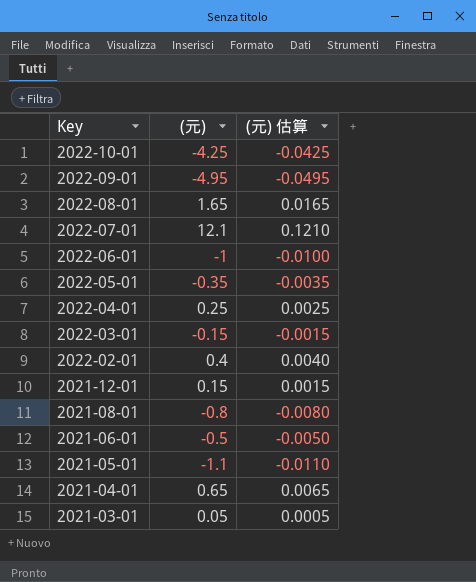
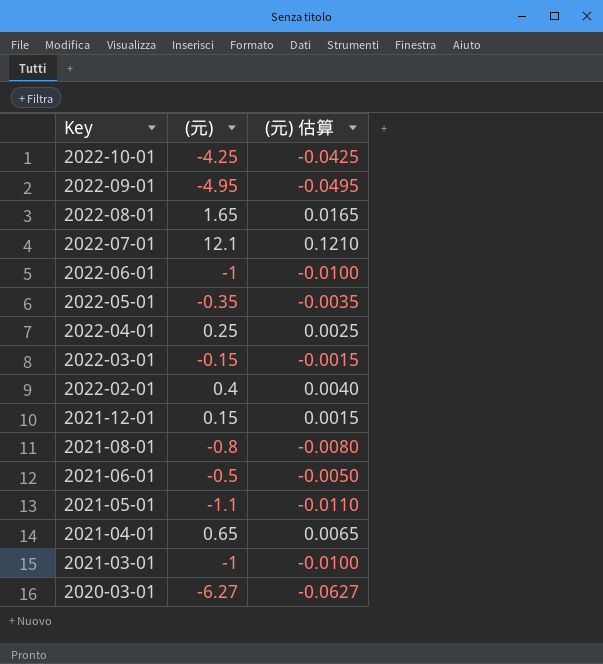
2021-03-01 | (元): 0.05 -> -1
2021-03-01 | (元) 估算: 0.0005 -> -0.0100
row 2020-03-01: none -> -6.27 | -0.0627

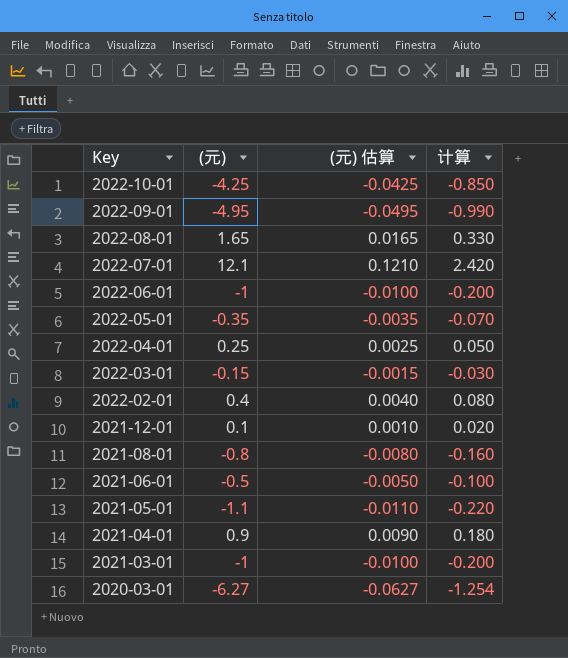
column 计算 | formula: none -> [(元)] * 0.2
2021-12-01 | (元): 0.15 -> 0.1
2021-12-01 | (元) 估算: 0.0015 -> 0.0010
2021-04-01 | (元): 0.65 -> 0.9
2021-04-01 | (元) 估算: 0.0065 -> 0.0090

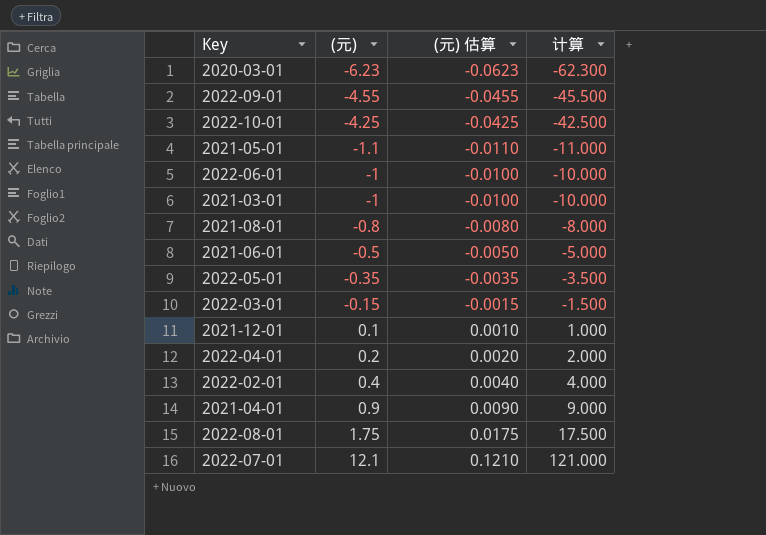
row order: Key descending -> (元) ascending
column 计算 | formula: [(元)] * 0.2 -> [(元)] * 10
2020-03-01 | (元): -6.27 -> -6.23
2020-03-01 | (元) 估算: -0.0627 -> -0.0623
2022-09-01 | (元): -4.95 -> -4.55
2022-09-01 | (元) 估算: -0.0495 -> -0.0455
2022-04-01 | (元): 0.25 -> 0.2
2022-04-01 | (元) 估算: 0.0025 -> 0.0020
2022-08-01 | (元): 1.65 -> 1.75
2022-08-01 | (元) 估算: 0.0165 -> 0.0175

